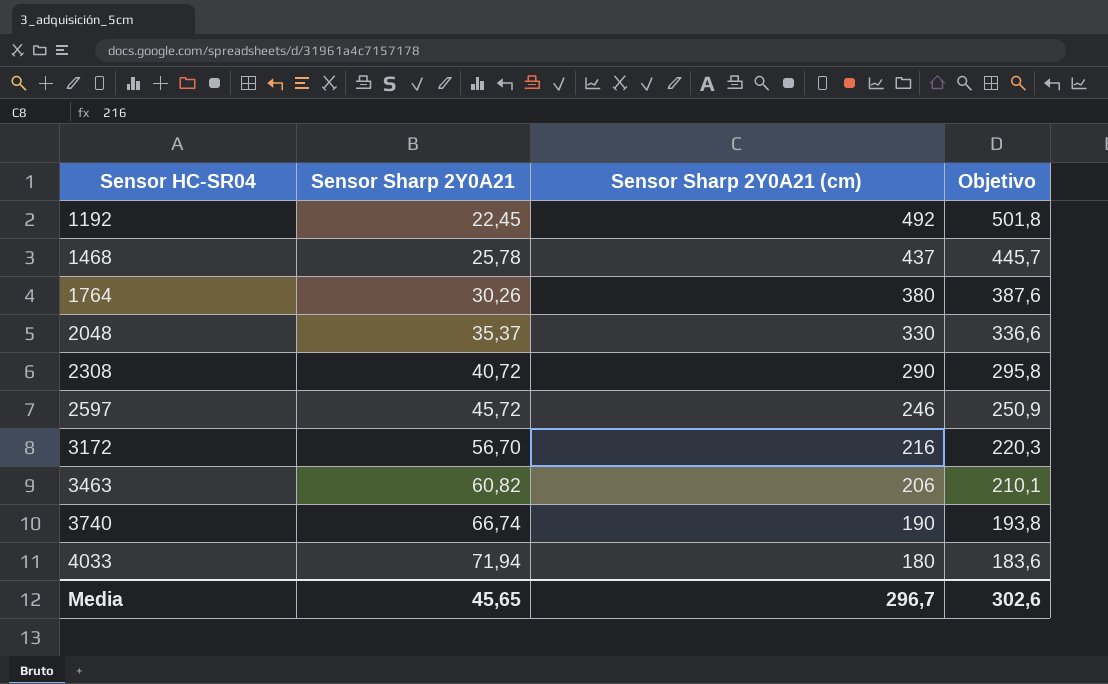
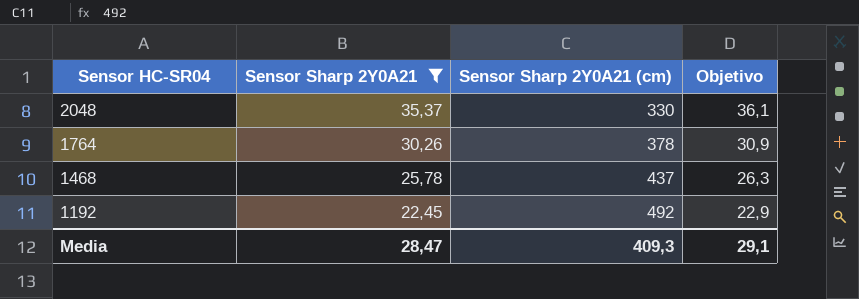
filter: none -> Sensor Sharp 2Y0A21 <= 35,37
row order: Sensor HC-SR04 ascending -> Sensor HC-SR04 descending
column Objetivo | formula: [Sensor Sharp 2Y0A21 (cm)] * 1,02 -> [Sensor Sharp 2Y0A21] * 1,02
1764 | Sensor Sharp 2Y0A21 (cm): 380 -> 378
Media | Sensor Sharp 2Y0A21: 45,65 -> 28,47
Media | Sensor Sharp 2Y0A21 (cm): 296,7 -> 409,3
Media | Objetivo: 302,6 -> 29,1

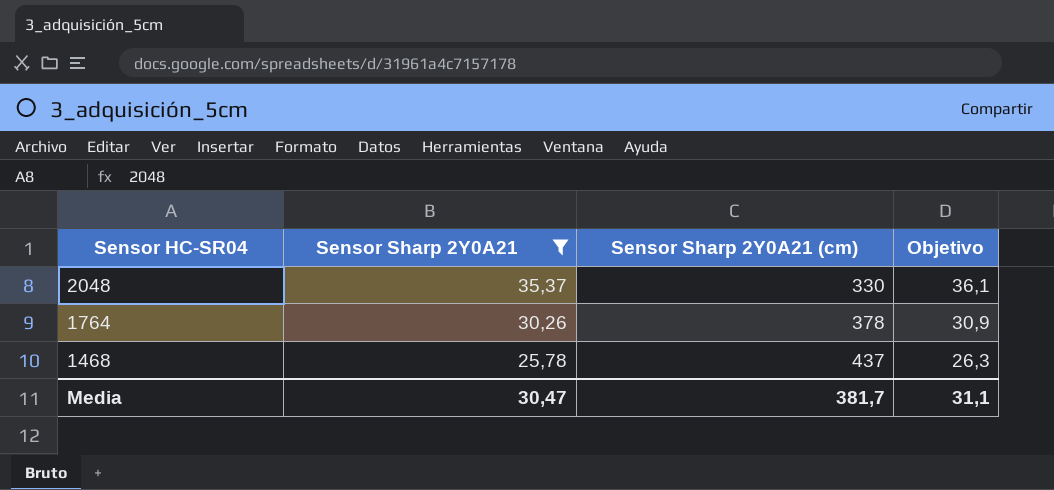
row 1192: 22,45 | 492 | 22,9 -> none
Media | Sensor Sharp 2Y0A21: 28,47 -> 30,47
Media | Sensor Sharp 2Y0A21 (cm): 409,3 -> 381,7
Media | Objetivo: 29,1 -> 31,1

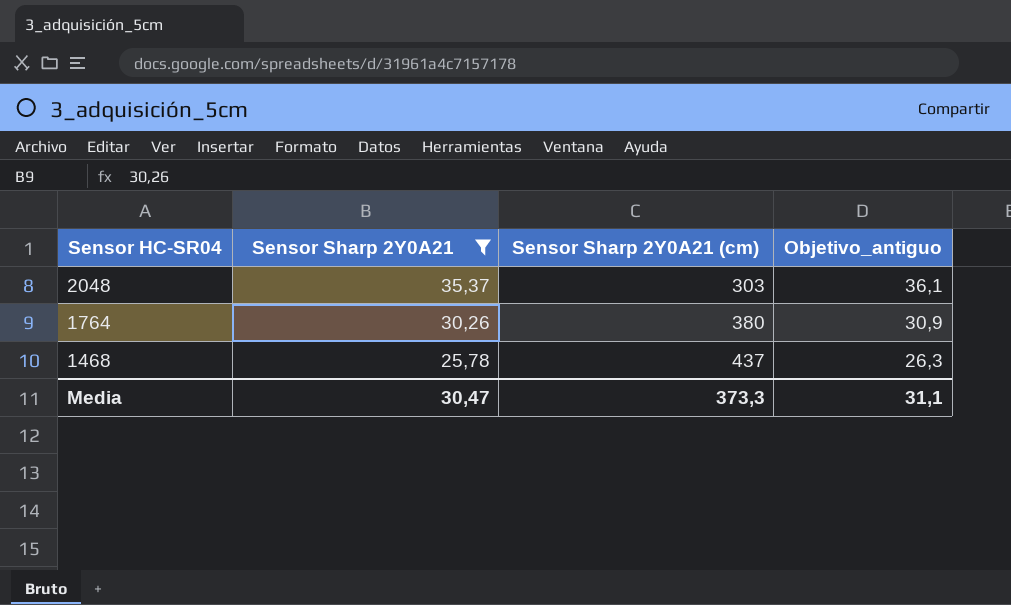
column name: Objetivo -> Objetivo_antiguo
2048 | Sensor Sharp 2Y0A21 (cm): 330 -> 303
1764 | Sensor Sharp 2Y0A21 (cm): 378 -> 380
Media | Sensor Sharp 2Y0A21 (cm): 381,7 -> 373,3

